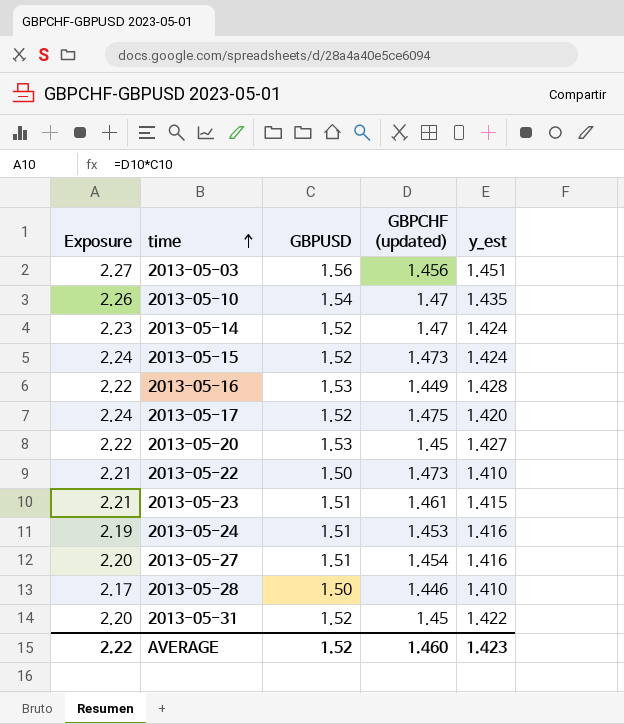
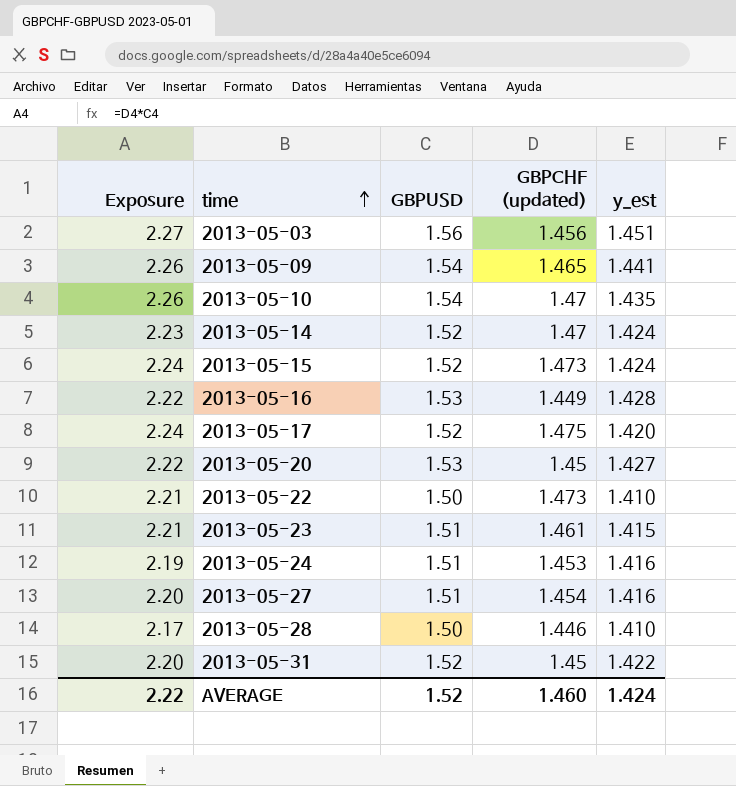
row 2013-05-09: none -> 2.26 | 1.54 | 1.465 | 1.441
AVERAGE | y_est: 1.423 -> 1.424

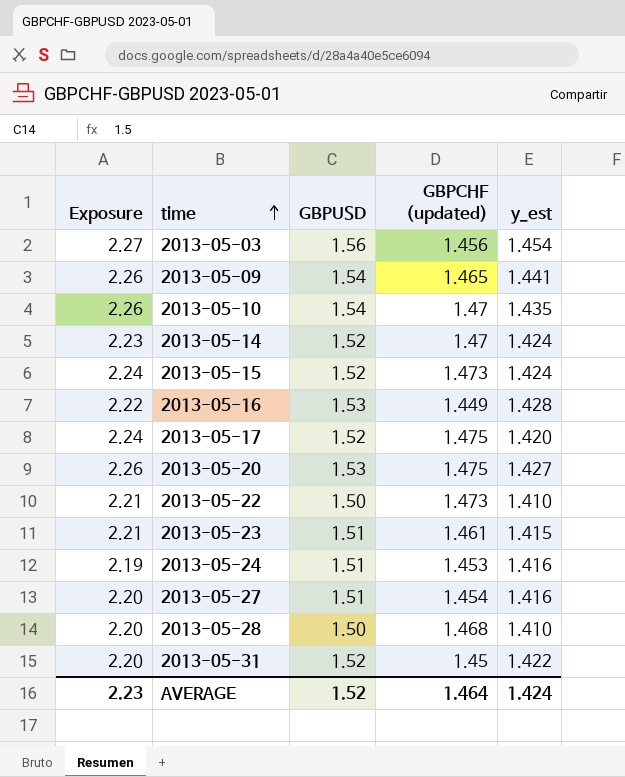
2013-05-03 | y_est: 1.451 -> 1.454
2013-05-20 | Exposure: 2.22 -> 2.26
2013-05-20 | GBPCHF (updated): 1.45 -> 1.475
2013-05-28 | Exposure: 2.17 -> 2.20
2013-05-28 | GBPCHF (updated): 1.446 -> 1.468
AVERAGE | Exposure: 2.22 -> 2.23
AVERAGE | GBPCHF (updated): 1.460 -> 1.464

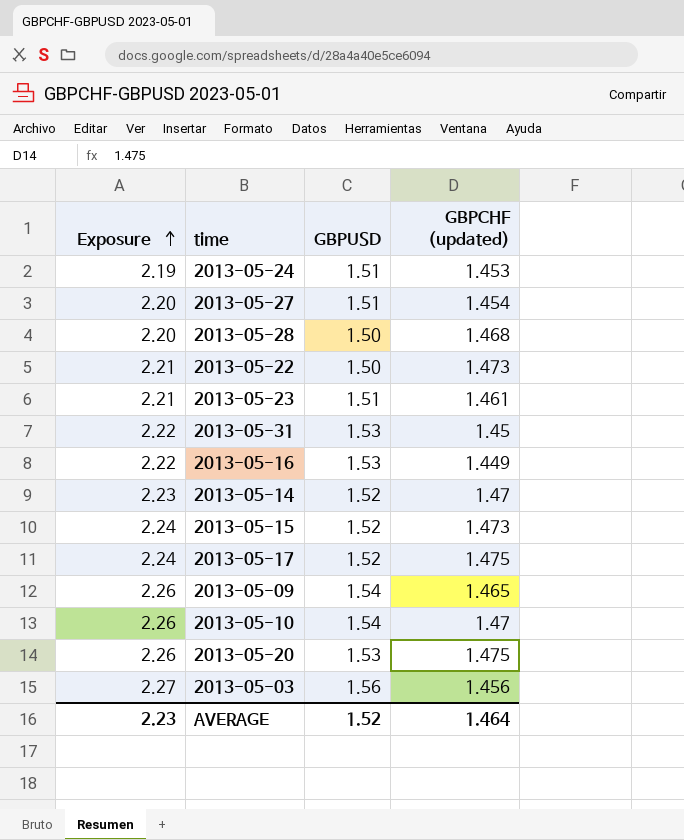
row order: time ascending -> Exposure ascending
column y_est | position: 5 -> none
2013-05-31 | Exposure: 2.20 -> 2.22
2013-05-31 | GBPUSD: 1.52 -> 1.53

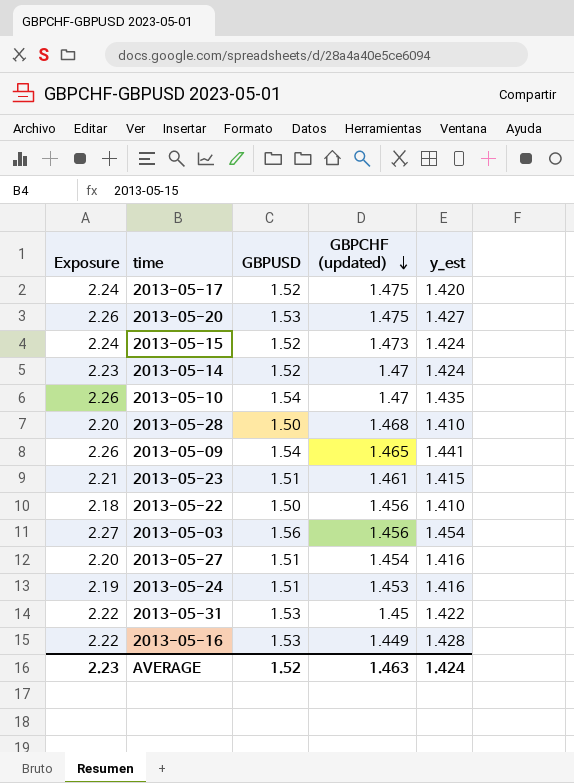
row order: Exposure ascending -> GBPCHF (updated) descending
column y_est | position: none -> 5
2013-05-22 | Exposure: 2.21 -> 2.18
2013-05-22 | GBPCHF (updated): 1.473 -> 1.456
AVERAGE | GBPCHF (updated): 1.464 -> 1.463

